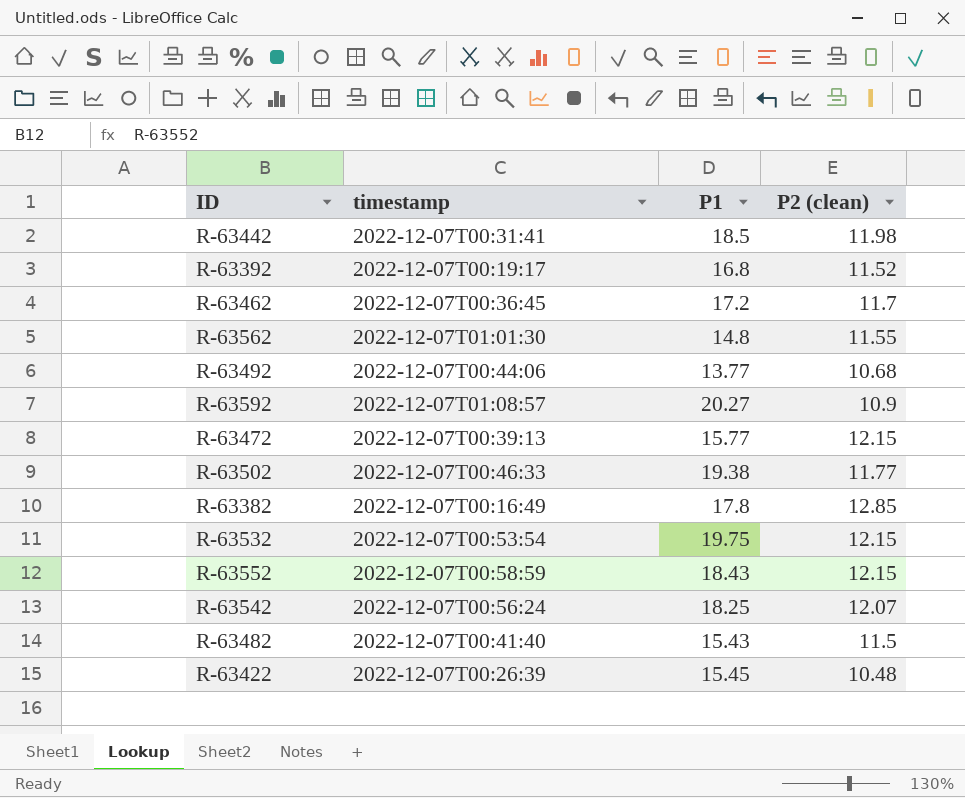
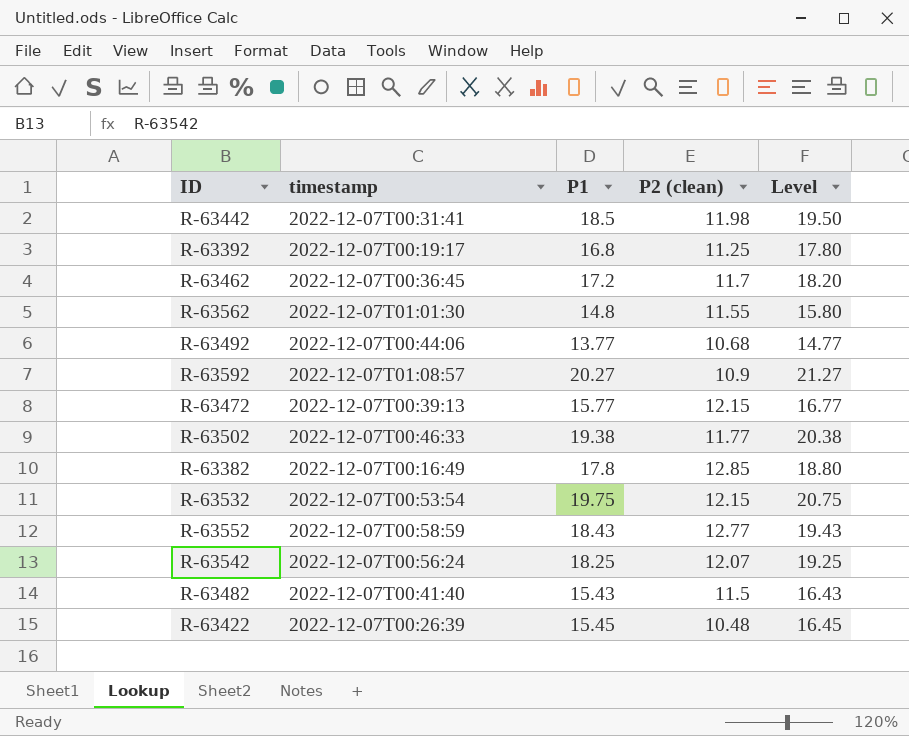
column Level | formula: none -> [P1] + 1
R-63392 | P2 (clean): 11.52 -> 11.25
R-63552 | P2 (clean): 12.15 -> 12.77

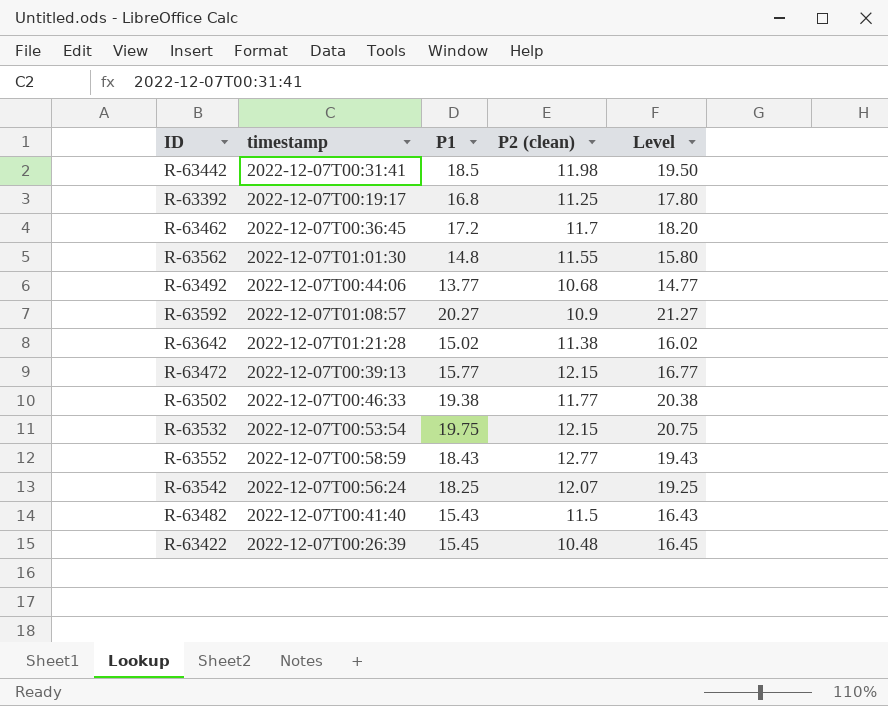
row R-63382: 2022-12-07T00:16:49 | 17.8 | 12.85 | 18.80 -> none
row R-63642: none -> 2022-12-07T01:21:28 | 15.02 | 11.38 | 16.02

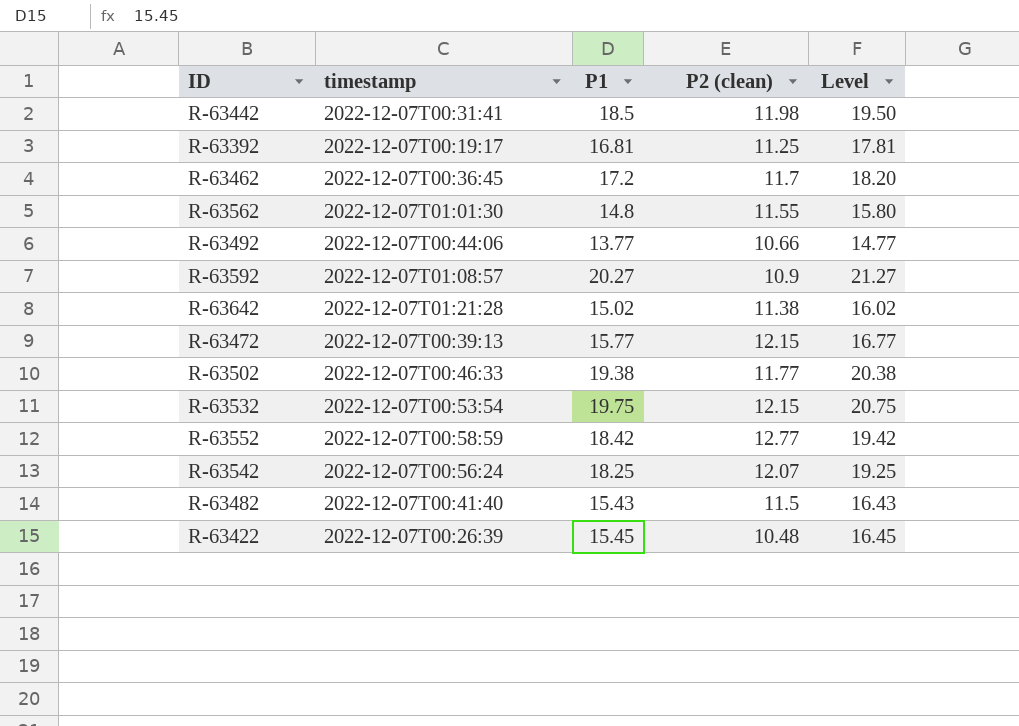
R-63392 | P1: 16.8 -> 16.81
R-63392 | Level: 17.80 -> 17.81
R-63492 | P2 (clean): 10.68 -> 10.66
R-63552 | P1: 18.43 -> 18.42
R-63552 | Level: 19.43 -> 19.42

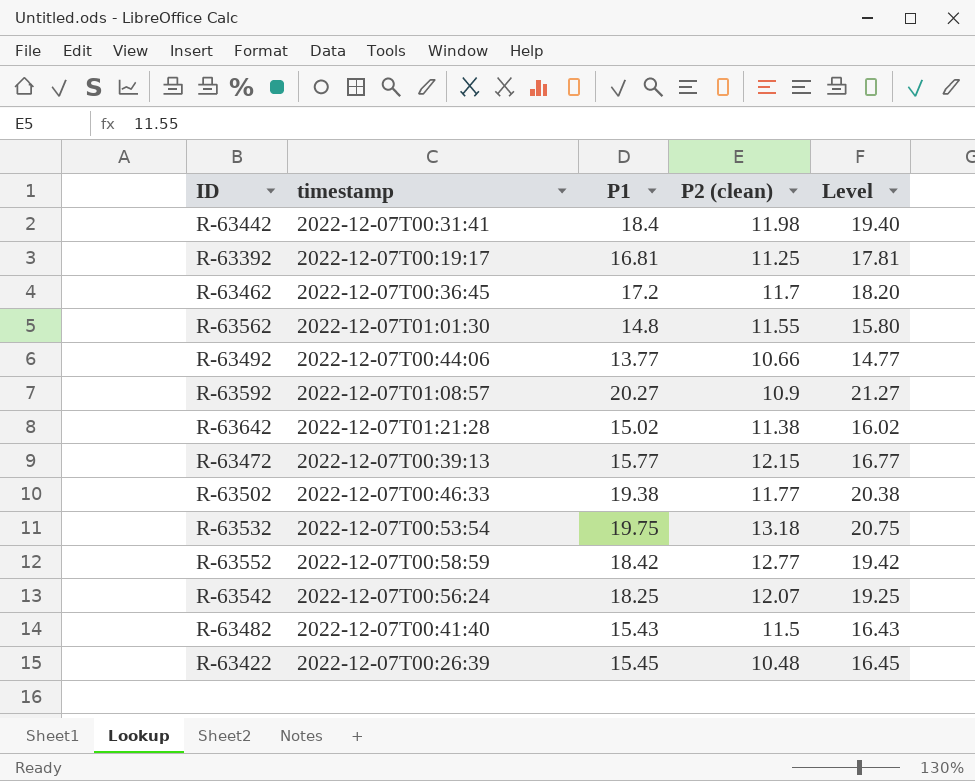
R-63442 | P1: 18.5 -> 18.4
R-63442 | Level: 19.50 -> 19.40
R-63532 | P2 (clean): 12.15 -> 13.18

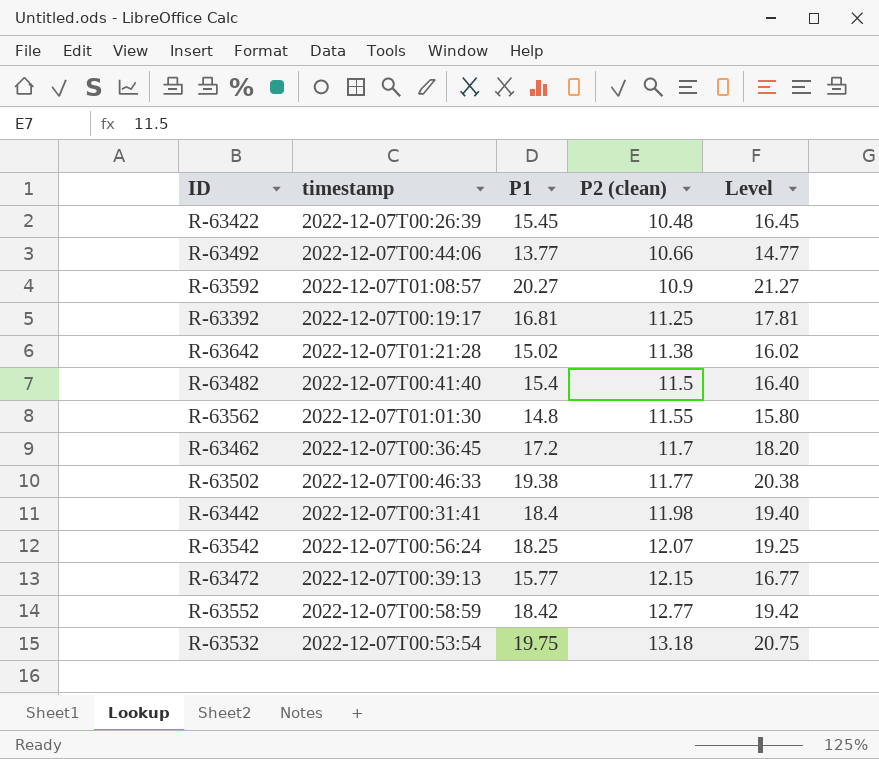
row order: none -> P2 (clean) ascending
R-63482 | P1: 15.43 -> 15.4
R-63482 | Level: 16.43 -> 16.40

